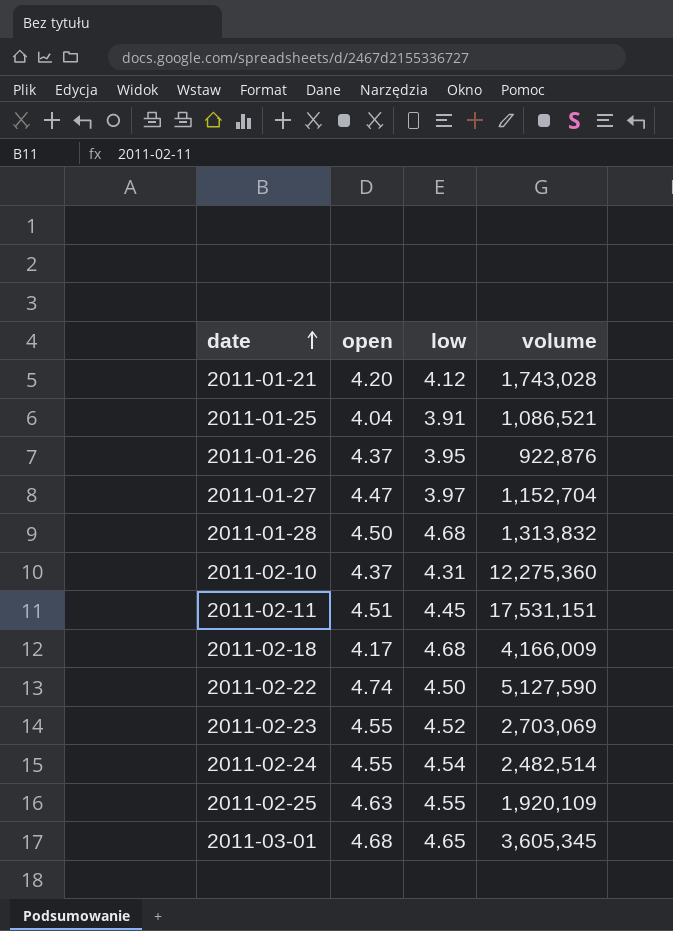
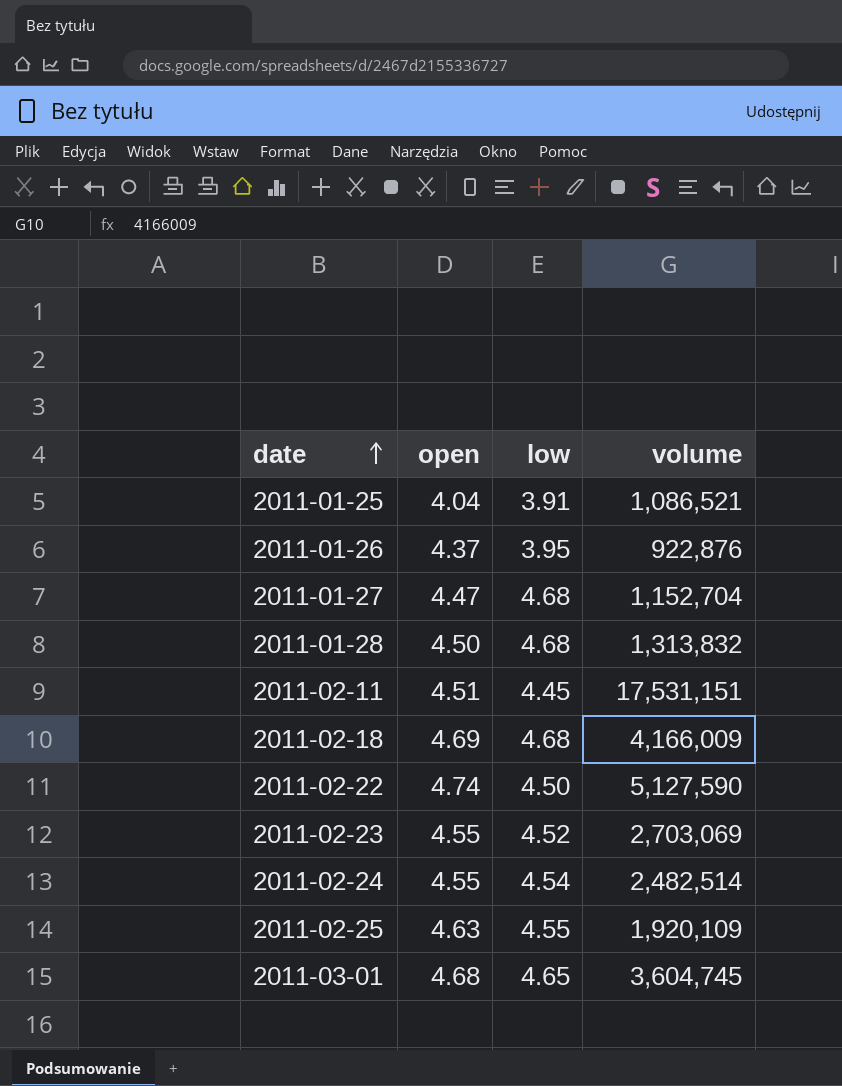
row 2011-01-21: 4.20 | 4.12 | 1,743,028 -> none
row 2011-02-10: 4.37 | 4.31 | 12,275,360 -> none
2011-01-27 | low: 3.97 -> 4.68
2011-02-18 | open: 4.17 -> 4.69
2011-03-01 | volume: 3,605,345 -> 3,604,745

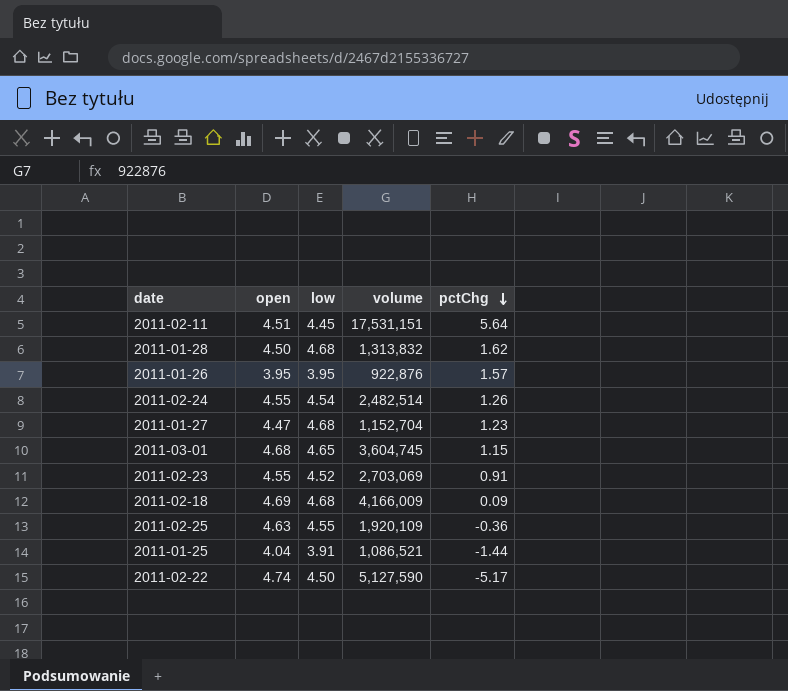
row order: date ascending -> pctChg descending
column pctChg | position: none -> 5
2011-01-26 | open: 4.37 -> 3.95

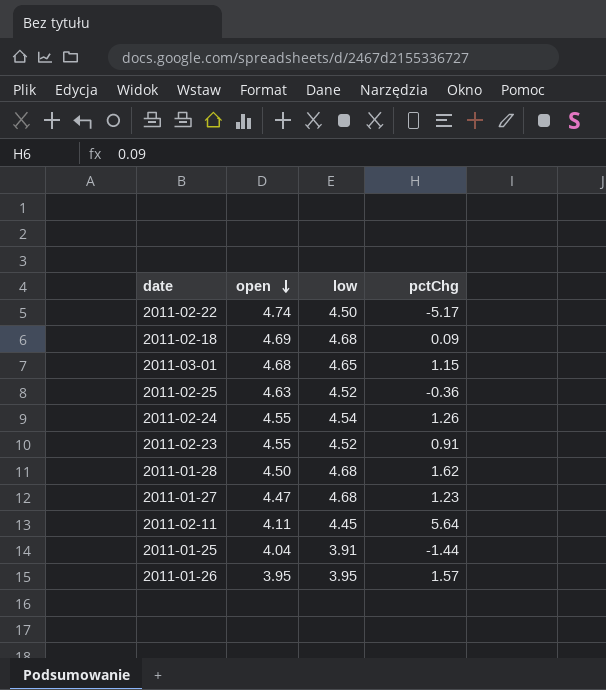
row order: pctChg descending -> open descending
column volume | position: 4 -> none
2011-02-25 | low: 4.55 -> 4.52
2011-02-11 | open: 4.51 -> 4.11

